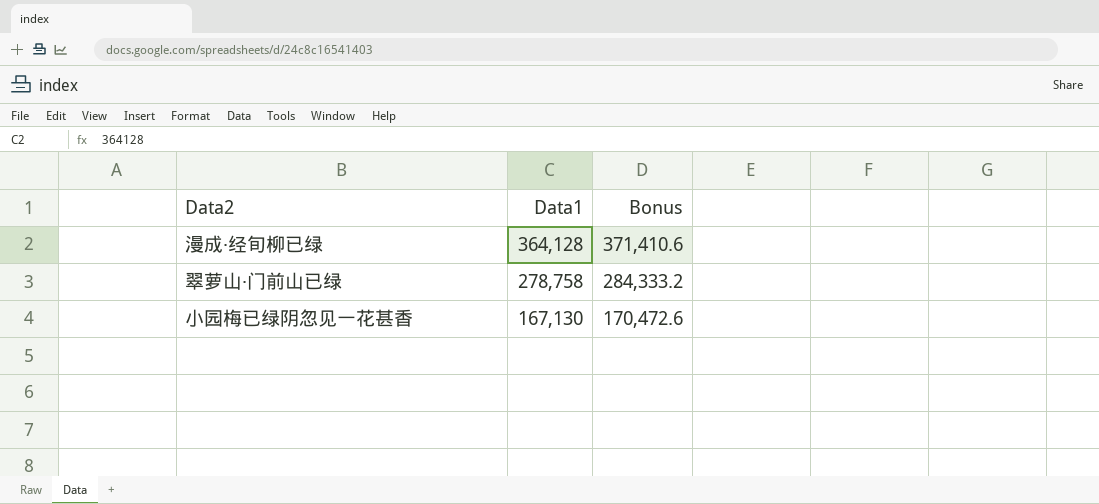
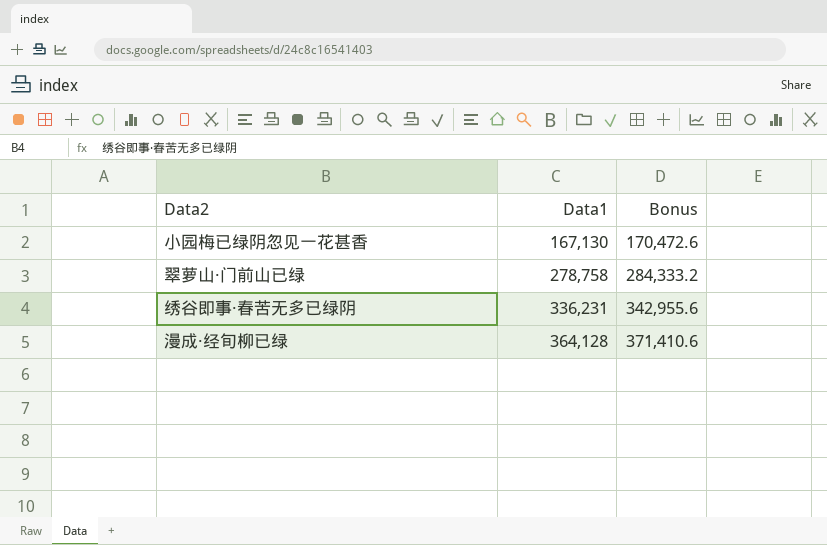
row order: Data1 descending -> Data1 ascending
row 绣谷即事·春苦无多已绿阴: none -> 336,231 | 342,955.6

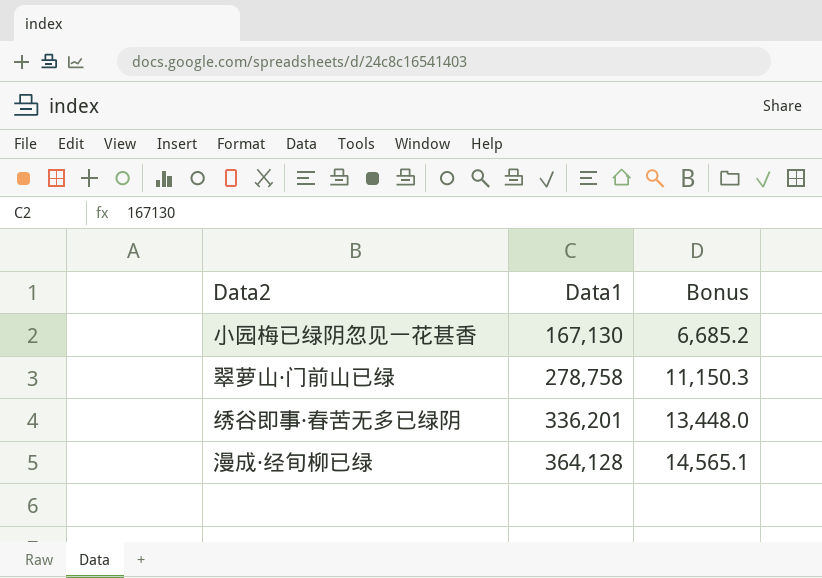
column Bonus | formula: [Data1] * 1.02 -> [Data1] * 0.04
绣谷即事·春苦无多已绿阴 | Data1: 336,231 -> 336,201

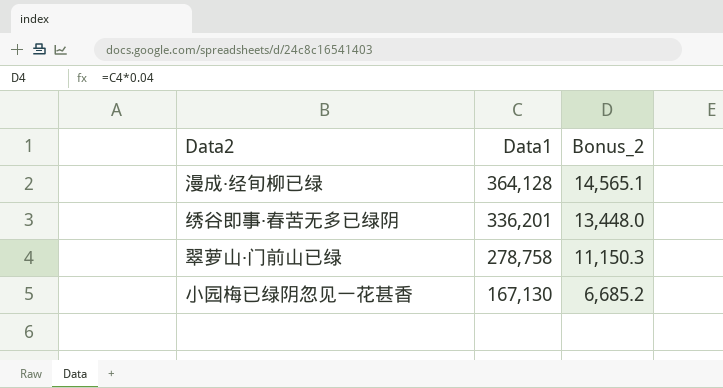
row order: Data1 ascending -> Data1 descending
column name: Bonus -> Bonus_2

